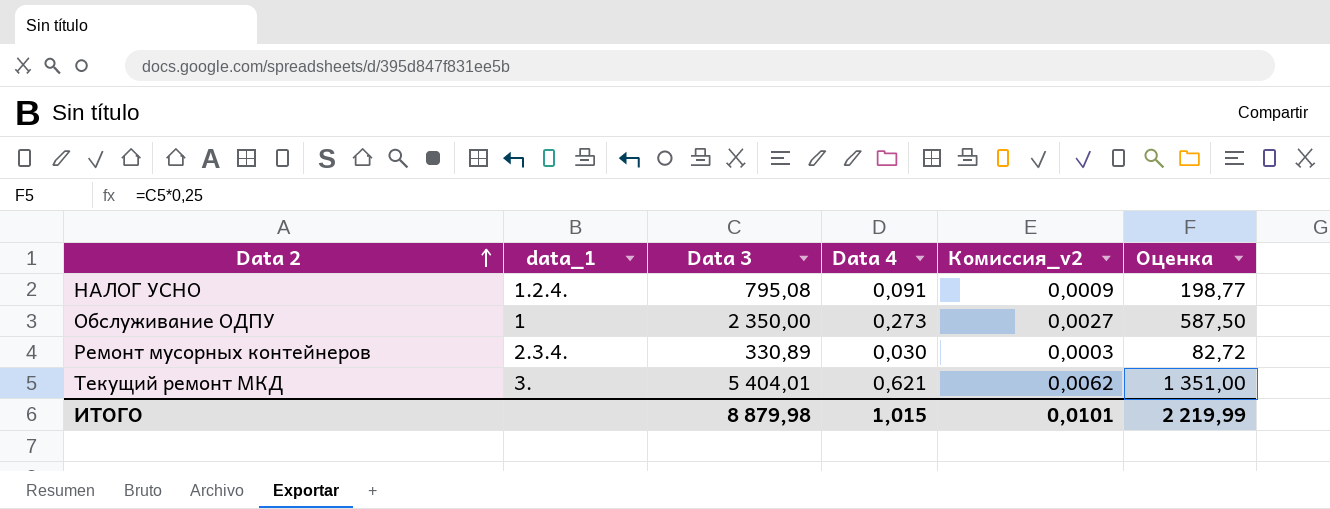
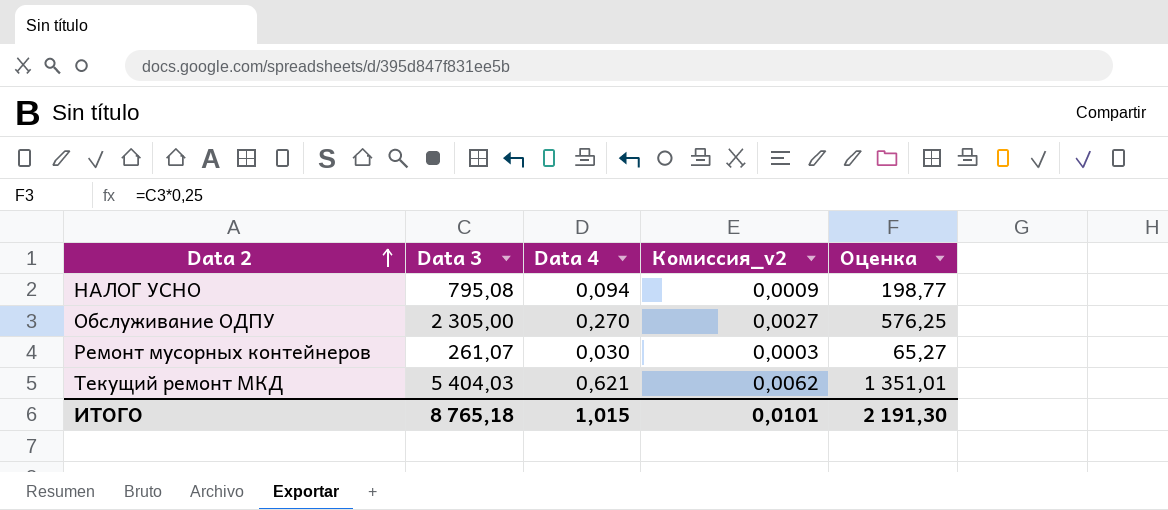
column data_1 | position: 2 -> none
НАЛОГ УСНО | Data 4: 0,091 -> 0,094
Обслуживание ОДПУ | Data 3: 2 350,00 -> 2 305,00
Обслуживание ОДПУ | Data 4: 0,273 -> 0,270
Обслуживание ОДПУ | Оценка: 587,50 -> 576,25
Ремонт мусорных контейнеров | Data 3: 330,89 -> 261,07
Ремонт мусорных контейнеров | Оценка: 82,72 -> 65,27
Текущий ремонт МКД | Data 3: 5 404,01 -> 5 404,03
Текущий ремонт МКД | Оценка: 1 351,00 -> 1 351,01
ИТОГО | Data 3: 8 879,98 -> 8 765,18
ИТОГО | Оценка: 2 219,99 -> 2 191,30

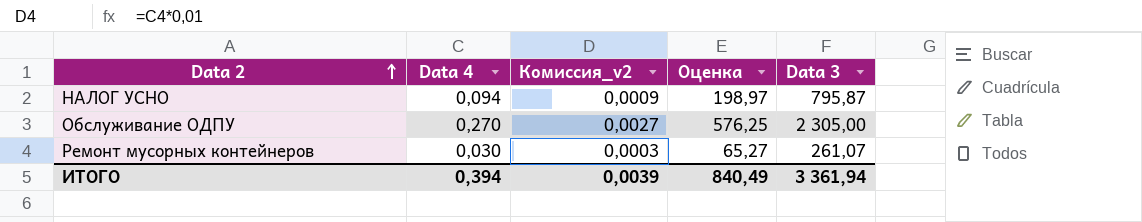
column Data 3 | position: 2 -> 5
row Текущий ремонт МКД: 5 404,03 | 0,621 | 0,0062 | 1 351,01 -> none
НАЛОГ УСНО | Оценка: 198,77 -> 198,97
НАЛОГ УСНО | Data 3: 795,08 -> 795,87
ИТОГО | Data 4: 1,015 -> 0,394
ИТОГО | Комиссия_v2: 0,0101 -> 0,0039
ИТОГО | Оценка: 2 191,30 -> 840,49
ИТОГО | Data 3: 8 765,18 -> 3 361,94

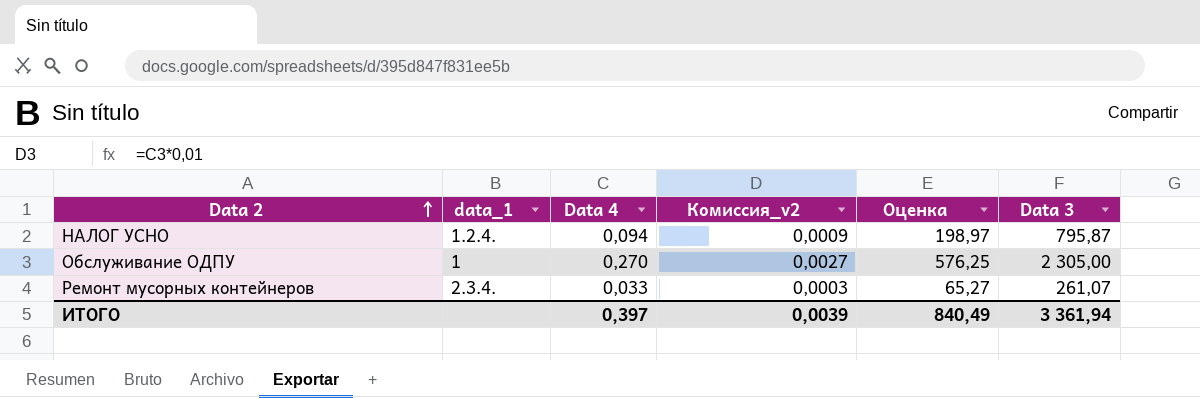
column data_1 | position: none -> 2
Ремонт мусорных контейнеров | Data 4: 0,030 -> 0,033
ИТОГО | Data 4: 0,394 -> 0,397

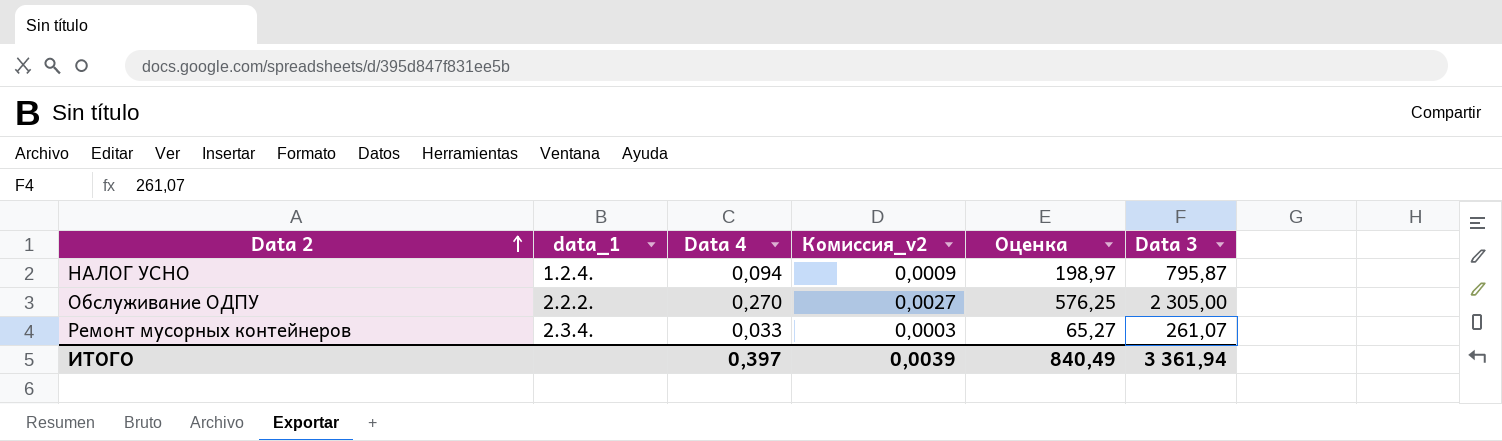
Обслуживание ОДПУ | data_1: 1 -> 2.2.2.

